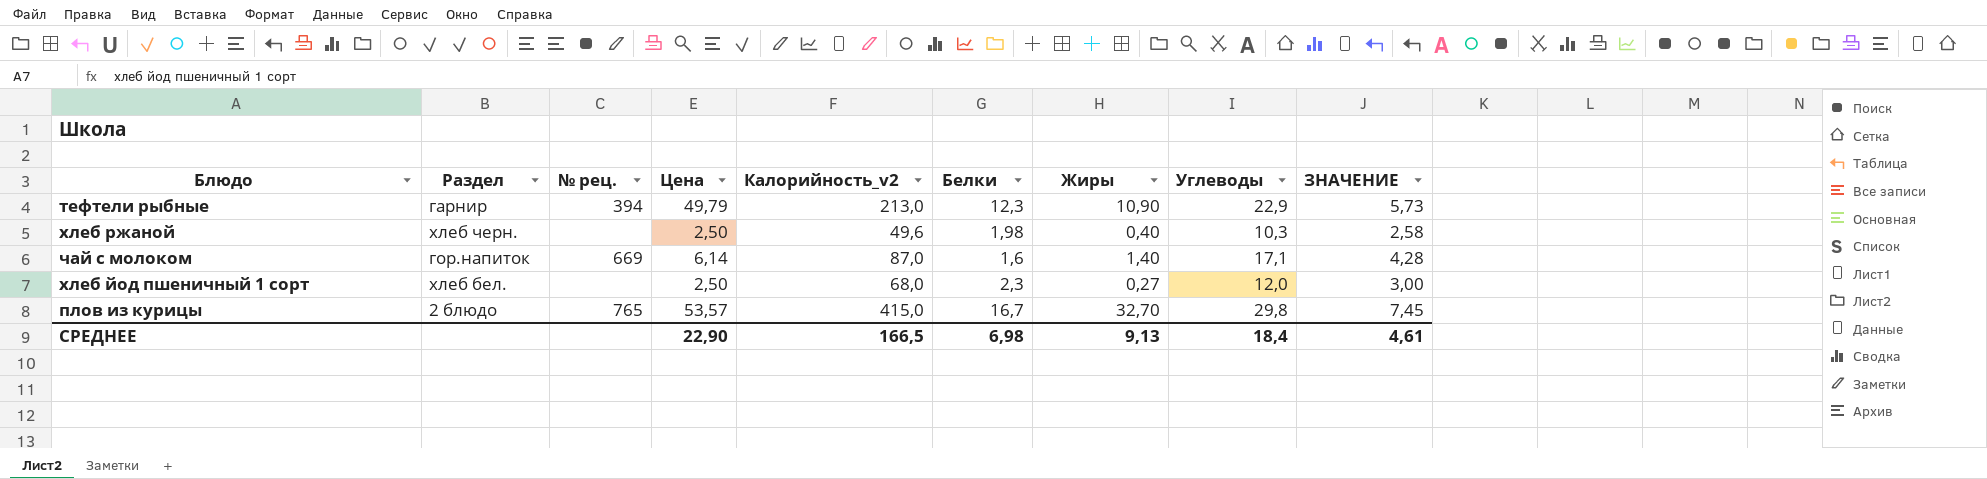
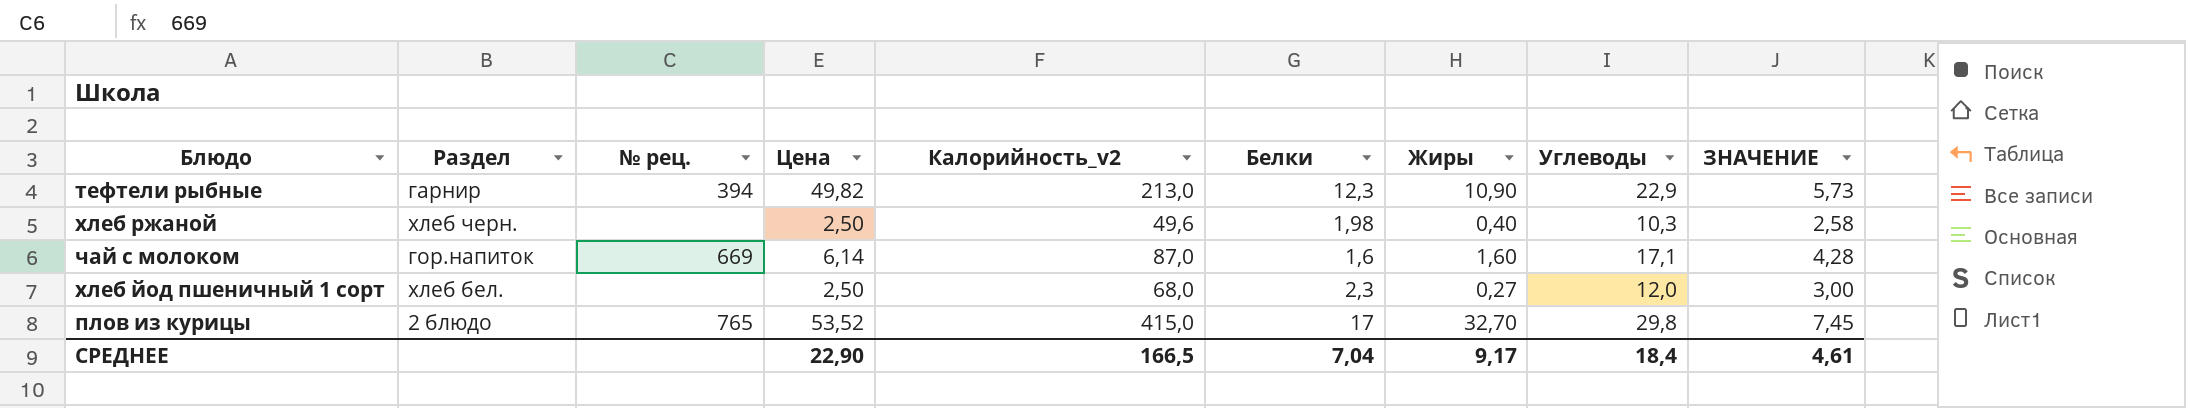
тефтели рыбные | Цена: 49,79 -> 49,82
чай с молоком | Жиры: 1,40 -> 1,60
плов из курицы | Цена: 53,57 -> 53,52
плов из курицы | Белки: 16,7 -> 17
СРЕДНЕЕ | Белки: 6,98 -> 7,04
СРЕДНЕЕ | Жиры: 9,13 -> 9,17

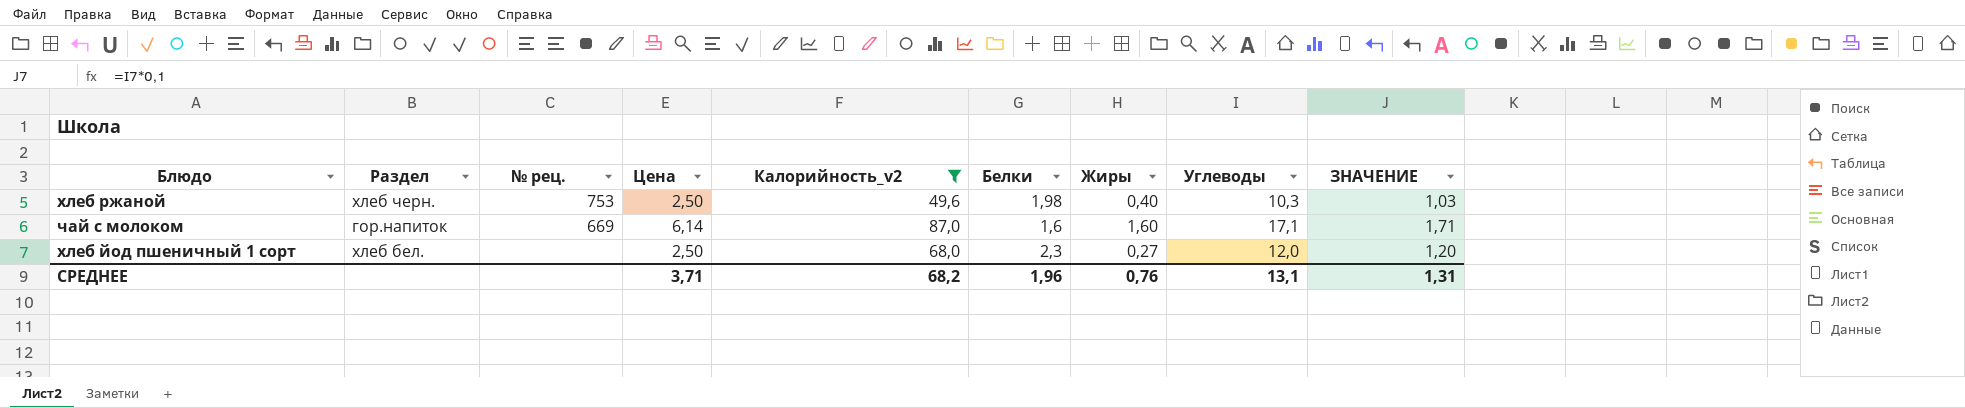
filter: none -> Калорийность_v2 <= 87,0
column ЗНАЧЕНИЕ | formula: [Углеводы] * 0,25 -> [Углеводы] * 0,1
хлеб ржаной | № рец.: none -> 753
СРЕДНЕЕ | Цена: 22,90 -> 3,71
СРЕДНЕЕ | Калорийность_v2: 166,5 -> 68,2
СРЕДНЕЕ | Белки: 7,04 -> 1,96
СРЕДНЕЕ | Жиры: 9,17 -> 0,76
СРЕДНЕЕ | Углеводы: 18,4 -> 13,1
СРЕДНЕЕ | ЗНАЧЕНИЕ: 4,61 -> 1,31

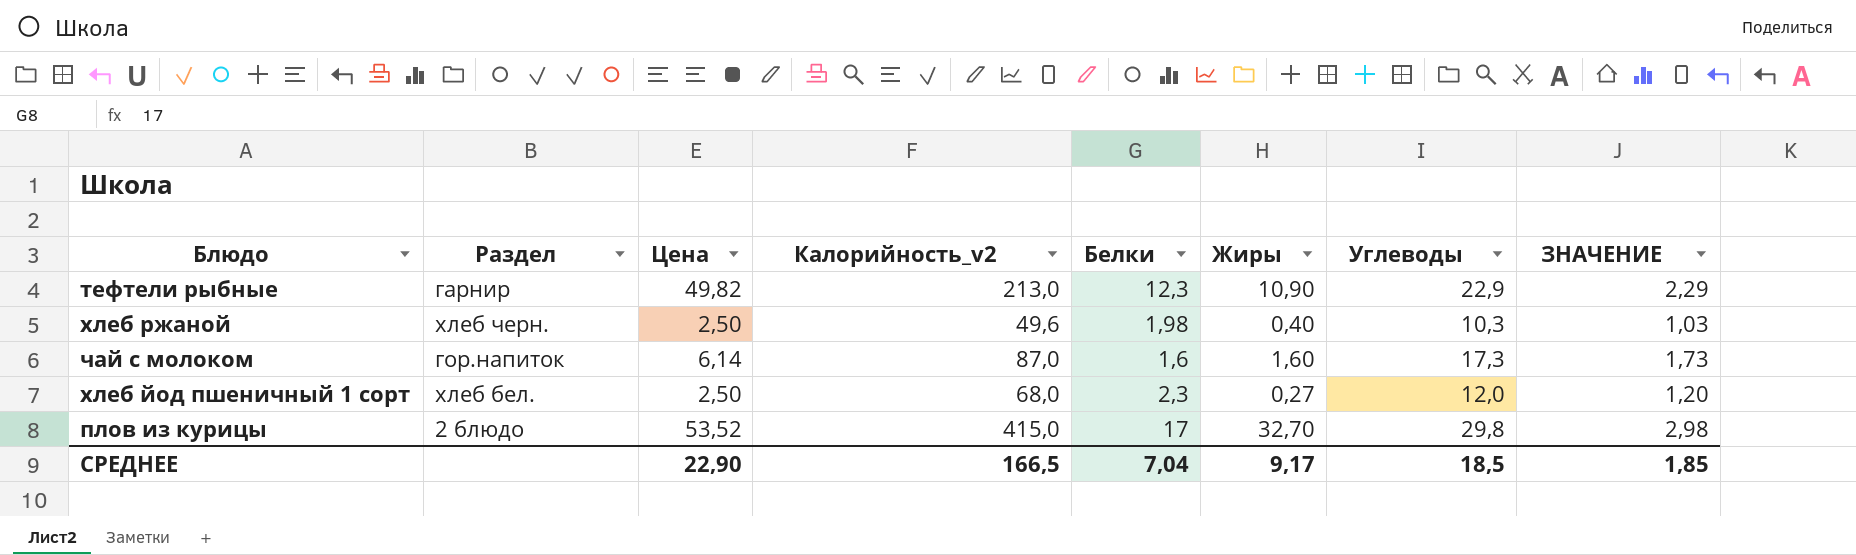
filter: Калорийность_v2 <= 87,0 -> none
column № рец. | position: 3 -> none
чай с молоком | Углеводы: 17,1 -> 17,3
чай с молоком | ЗНАЧЕНИЕ: 1,71 -> 1,73
СРЕДНЕЕ | Цена: 3,71 -> 22,90
СРЕДНЕЕ | Калорийность_v2: 68,2 -> 166,5
СРЕДНЕЕ | Белки: 1,96 -> 7,04
СРЕДНЕЕ | Жиры: 0,76 -> 9,17
СРЕДНЕЕ | Углеводы: 13,1 -> 18,5
СРЕДНЕЕ | ЗНАЧЕНИЕ: 1,31 -> 1,85

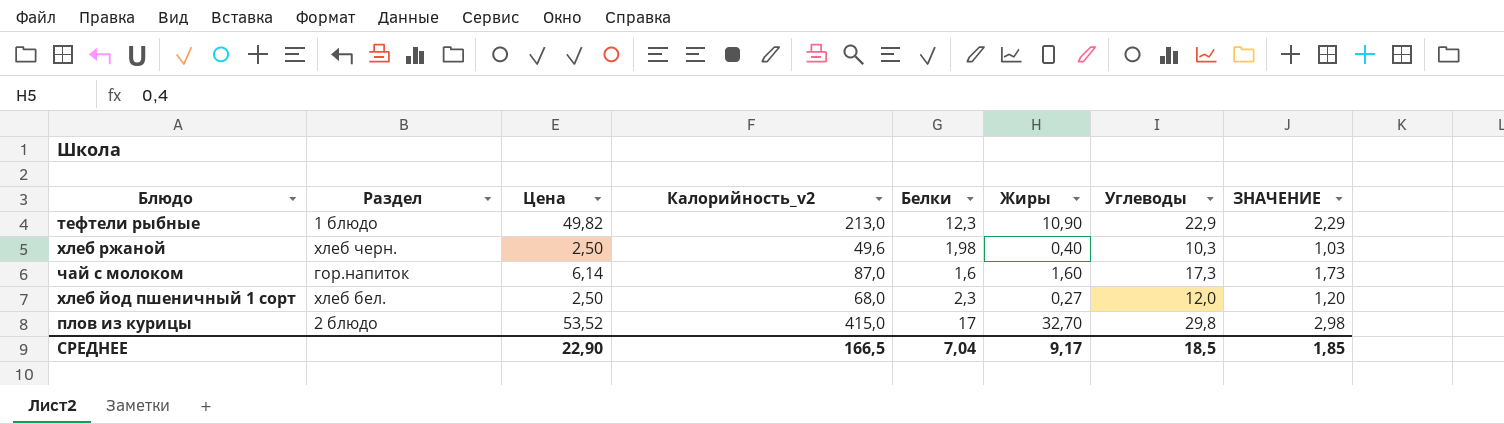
тефтели рыбные | Раздел: гарнир -> 1 блюдо

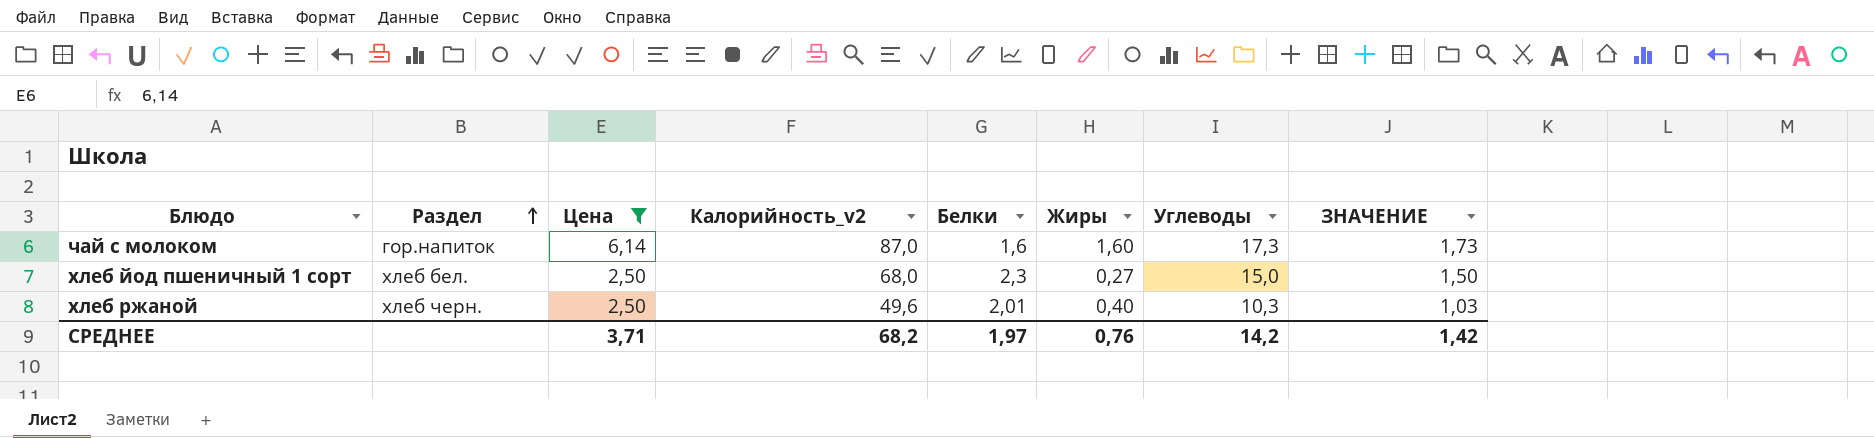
filter: none -> Цена <= 6,14
row order: none -> Раздел ascending
хлеб йод пшеничный 1 сорт | Углеводы: 12,0 -> 15,0
хлеб йод пшеничный 1 сорт | ЗНАЧЕНИЕ: 1,20 -> 1,50
хлеб ржаной | Белки: 1,98 -> 2,01
СРЕДНЕЕ | Цена: 22,90 -> 3,71
СРЕДНЕЕ | Калорийность_v2: 166,5 -> 68,2
СРЕДНЕЕ | Белки: 7,04 -> 1,97
СРЕДНЕЕ | Жиры: 9,17 -> 0,76
СРЕДНЕЕ | Углеводы: 18,5 -> 14,2
СРЕДНЕЕ | ЗНАЧЕНИЕ: 1,85 -> 1,42

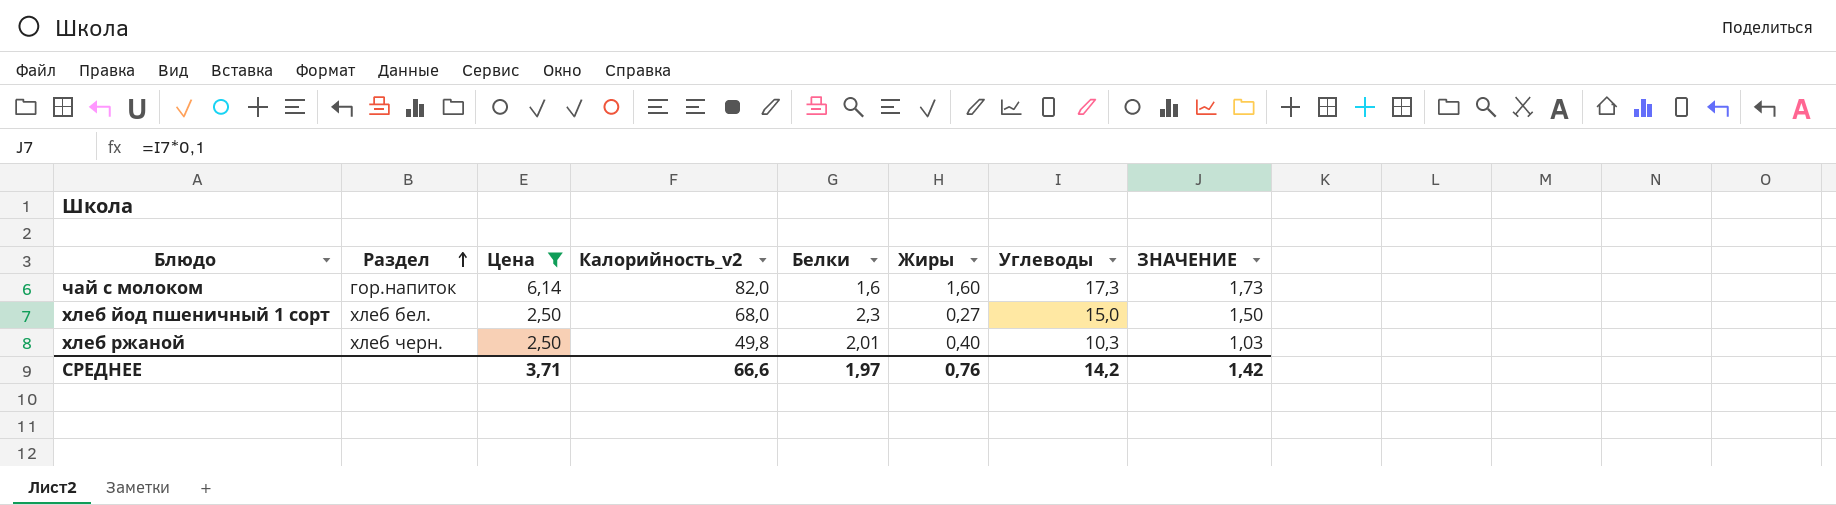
чай с молоком | Калорийность_v2: 87,0 -> 82,0
хлеб ржаной | Калорийность_v2: 49,6 -> 49,8
СРЕДНЕЕ | Калорийность_v2: 68,2 -> 66,6

